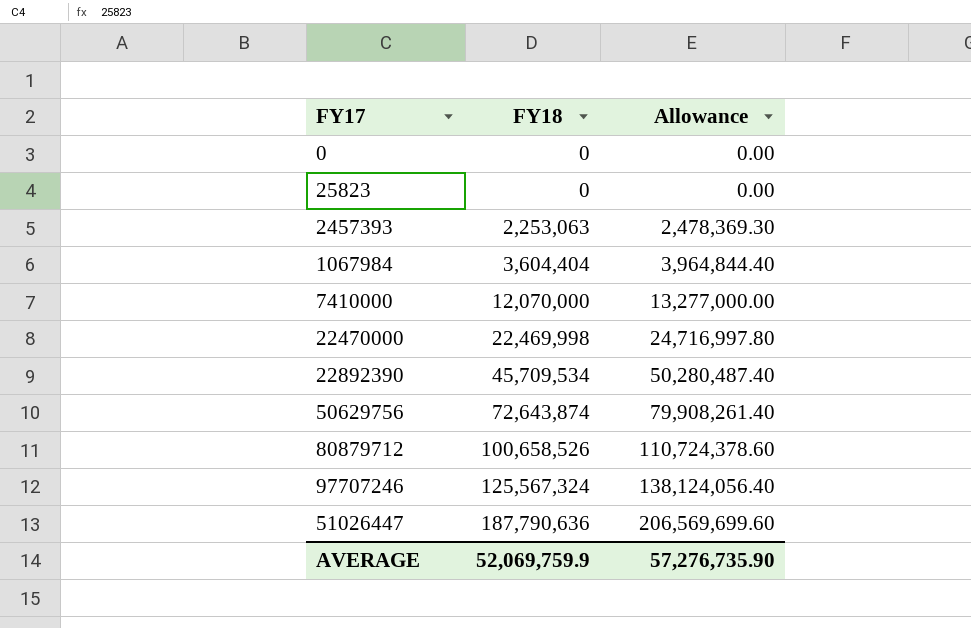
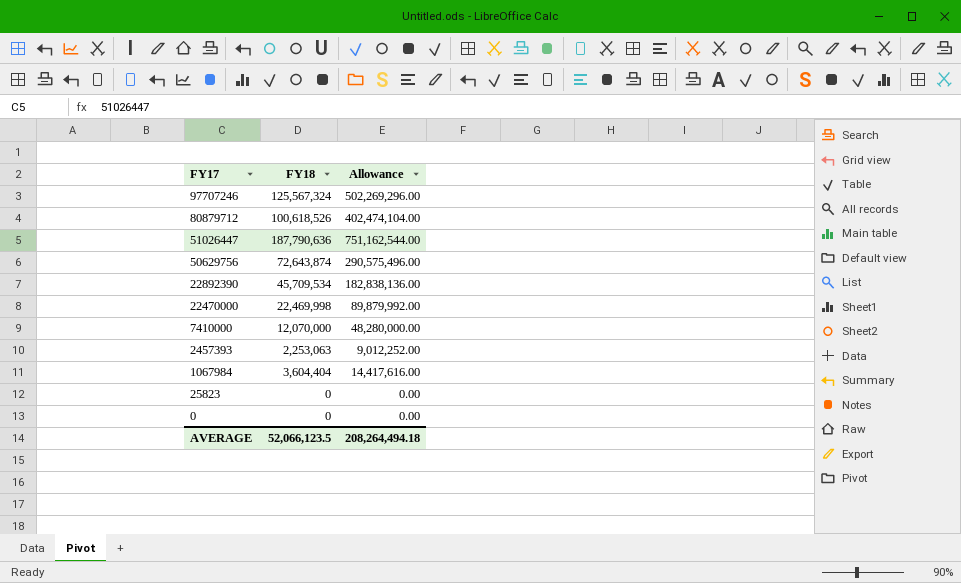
row order: FY18 ascending -> FY17 descending
column Allowance | formula: [FY18] * 1.1 -> [FY18] * 4
80879712 | FY18: 100,658,526 -> 100,618,526
AVERAGE | FY18: 52,069,759.9 -> 52,066,123.5
AVERAGE | Allowance: 57,276,735.90 -> 208,264,494.18

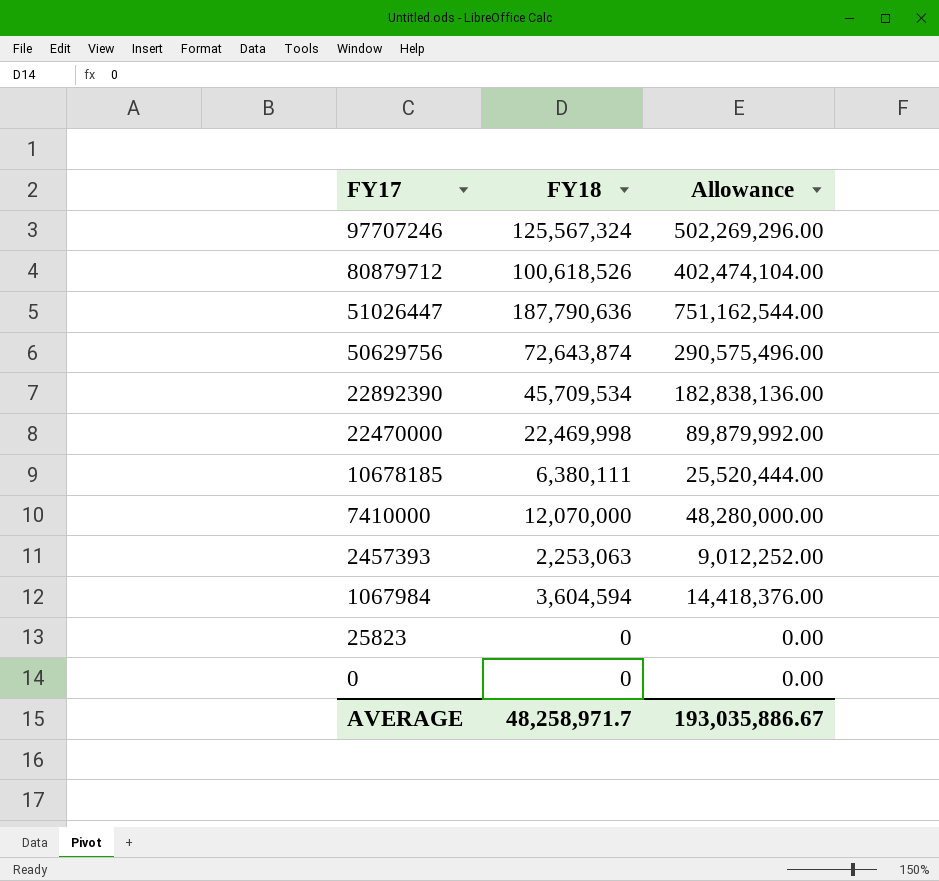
row 10678185: none -> 6,380,111 | 25,520,444.00
1067984 | FY18: 3,604,404 -> 3,604,594
1067984 | Allowance: 14,417,616.00 -> 14,418,376.00
AVERAGE | FY18: 52,066,123.5 -> 48,258,971.7
AVERAGE | Allowance: 208,264,494.18 -> 193,035,886.67

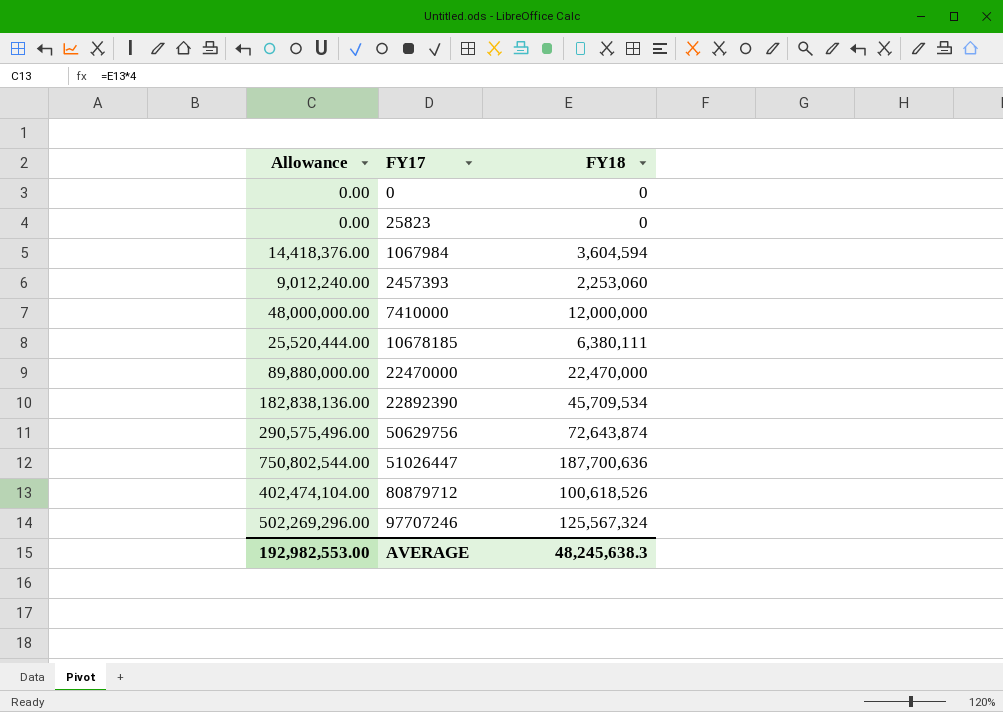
row order: FY17 descending -> FY17 ascending
column Allowance | position: 3 -> 1
2457393 | Allowance: 9,012,252.00 -> 9,012,240.00
2457393 | FY18: 2,253,063 -> 2,253,060
7410000 | Allowance: 48,280,000.00 -> 48,000,000.00
7410000 | FY18: 12,070,000 -> 12,000,000
22470000 | Allowance: 89,879,992.00 -> 89,880,000.00
22470000 | FY18: 22,469,998 -> 22,470,000
51026447 | Allowance: 751,162,544.00 -> 750,802,544.00
51026447 | FY18: 187,790,636 -> 187,700,636
AVERAGE | Allowance: 193,035,886.67 -> 192,982,553.00
AVERAGE | FY18: 48,258,971.7 -> 48,245,638.3

